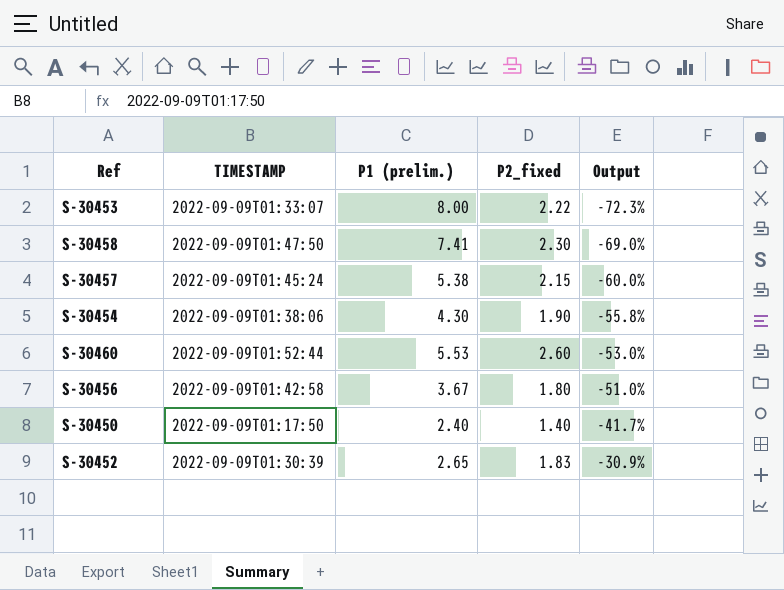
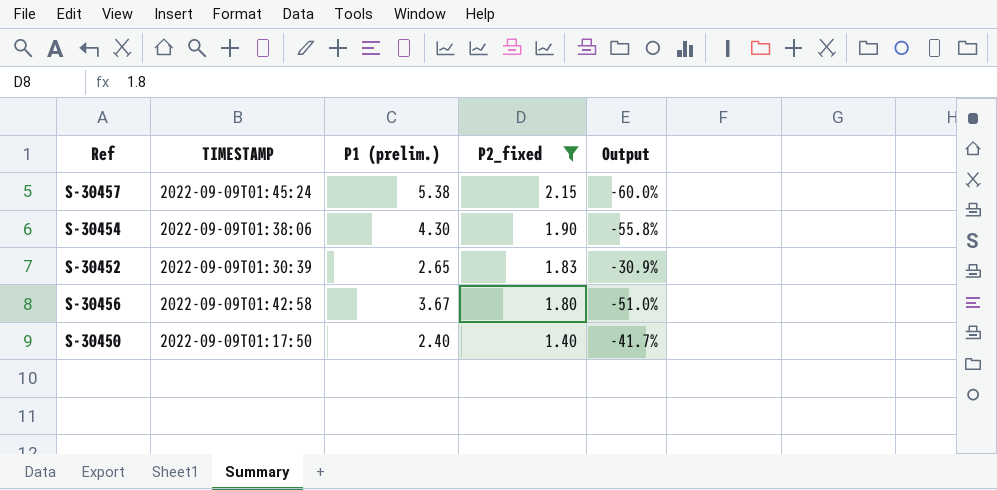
filter: none -> P2_fixed <= 2.15
row order: Output ascending -> P2_fixed descending

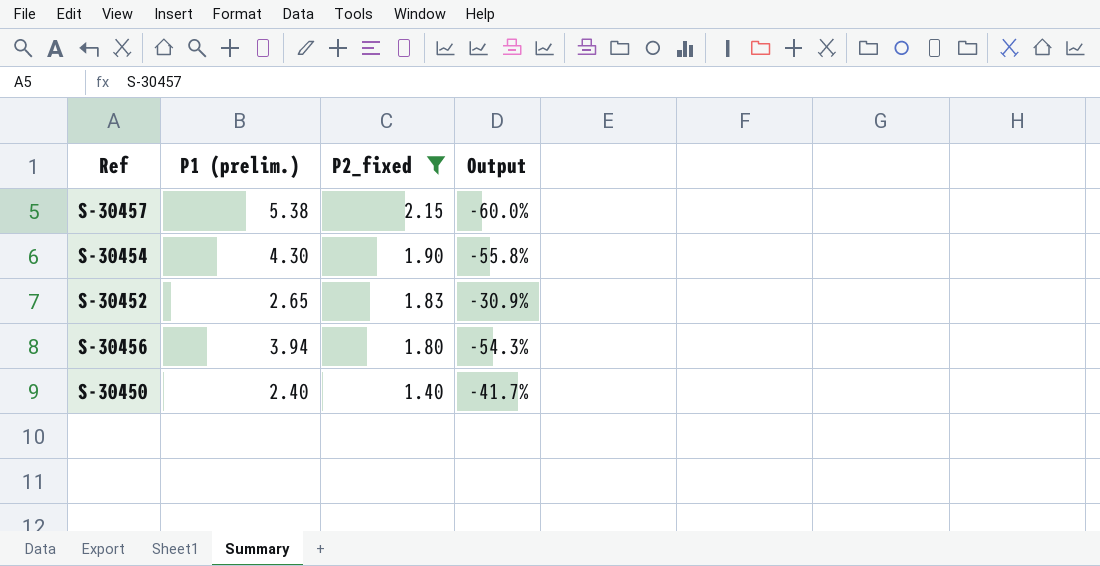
column TIMESTAMP | position: 2 -> none
S-30456 | P1 (prelim.): 3.67 -> 3.94
S-30456 | Output: -51.0% -> -54.3%

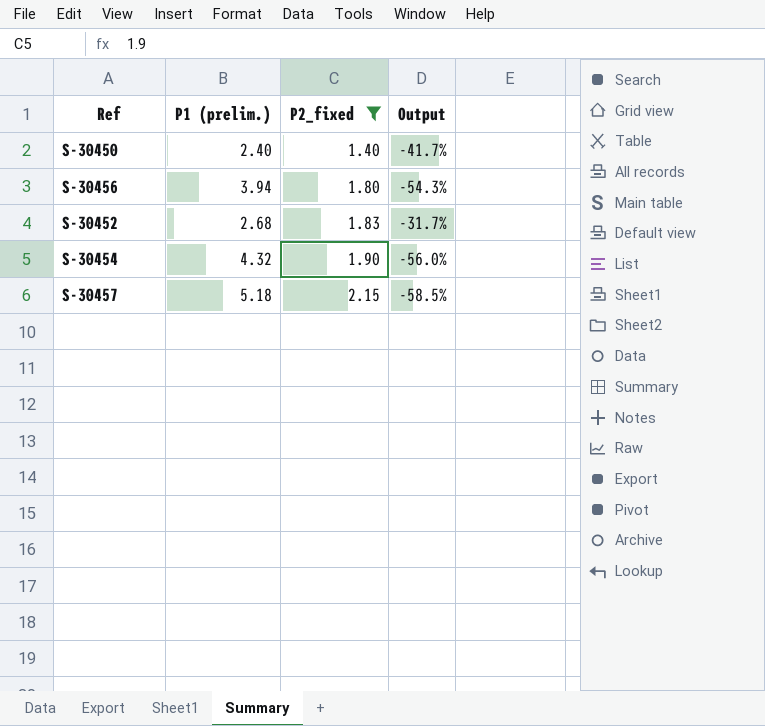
row order: P2_fixed descending -> P2_fixed ascending
S-30452 | P1 (prelim.): 2.65 -> 2.68
S-30452 | Output: -30.9% -> -31.7%
S-30454 | P1 (prelim.): 4.30 -> 4.32
S-30454 | Output: -55.8% -> -56.0%
S-30457 | P1 (prelim.): 5.38 -> 5.18
S-30457 | Output: -60.0% -> -58.5%

